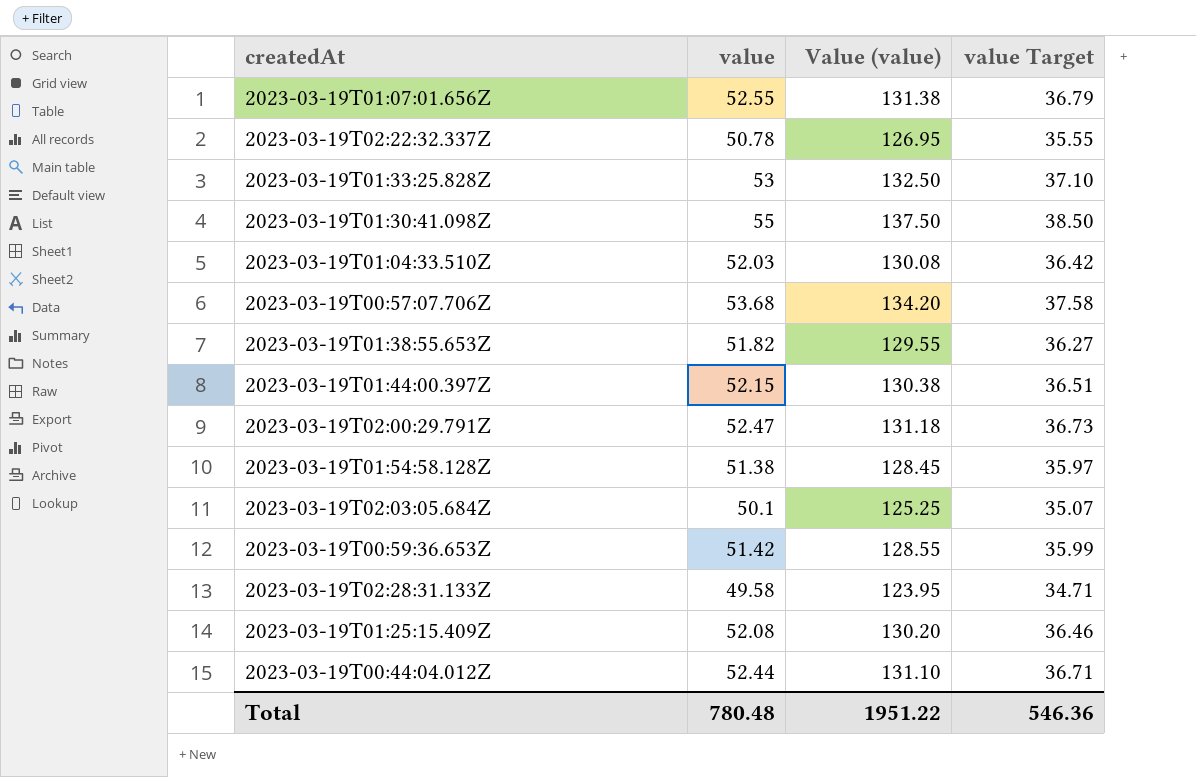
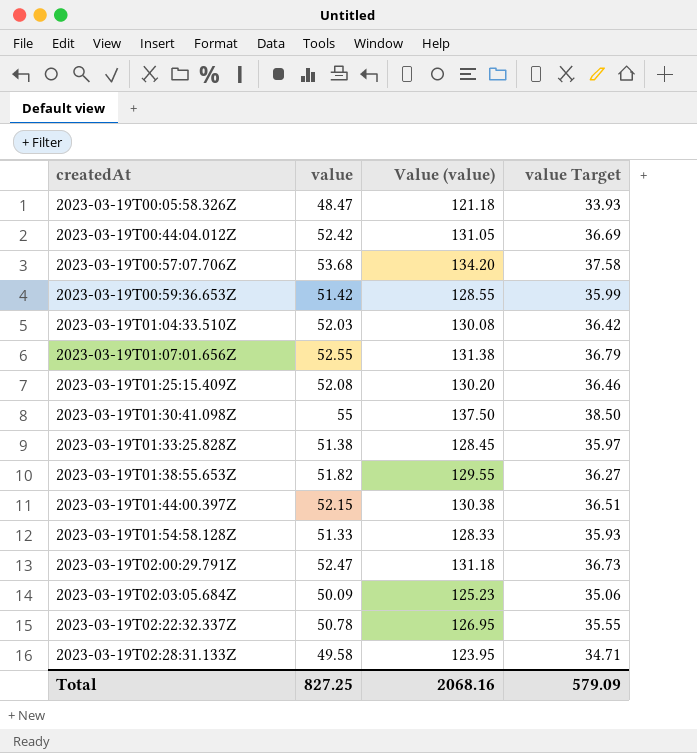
row order: none -> createdAt ascending
row 2023-03-19T00:05:58.326Z: none -> 48.47 | 121.18 | 33.93
2023-03-19T00:44:04.012Z | value: 52.44 -> 52.42
2023-03-19T00:44:04.012Z | Value (value): 131.10 -> 131.05
2023-03-19T00:44:04.012Z | value Target: 36.71 -> 36.69
2023-03-19T01:33:25.828Z | value: 53 -> 51.38
2023-03-19T01:33:25.828Z | Value (value): 132.50 -> 128.45
2023-03-19T01:33:25.828Z | value Target: 37.10 -> 35.97
2023-03-19T01:54:58.128Z | value: 51.38 -> 51.33
2023-03-19T01:54:58.128Z | Value (value): 128.45 -> 128.33
2023-03-19T01:54:58.128Z | value Target: 35.97 -> 35.93
2023-03-19T02:03:05.684Z | value: 50.1 -> 50.09
2023-03-19T02:03:05.684Z | Value (value): 125.25 -> 125.23
2023-03-19T02:03:05.684Z | value Target: 35.07 -> 35.06
Total | value: 780.48 -> 827.25
Total | Value (value): 1951.22 -> 2068.16
Total | value Target: 546.36 -> 579.09

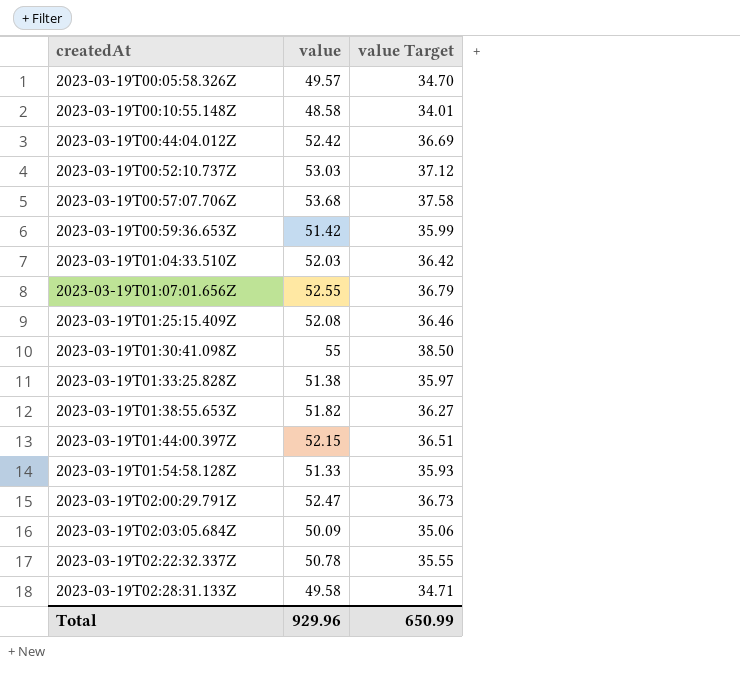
column Value (value) | formula: [value] * 2.5 -> none
2023-03-19T00:05:58.326Z | value: 48.47 -> 49.57
2023-03-19T00:05:58.326Z | value Target: 33.93 -> 34.70
row 2023-03-19T00:10:55.148Z: none -> 48.58 | 34.01
row 2023-03-19T00:52:10.737Z: none -> 53.03 | 37.12
Total | value: 827.25 -> 929.96
Total | value Target: 579.09 -> 650.99

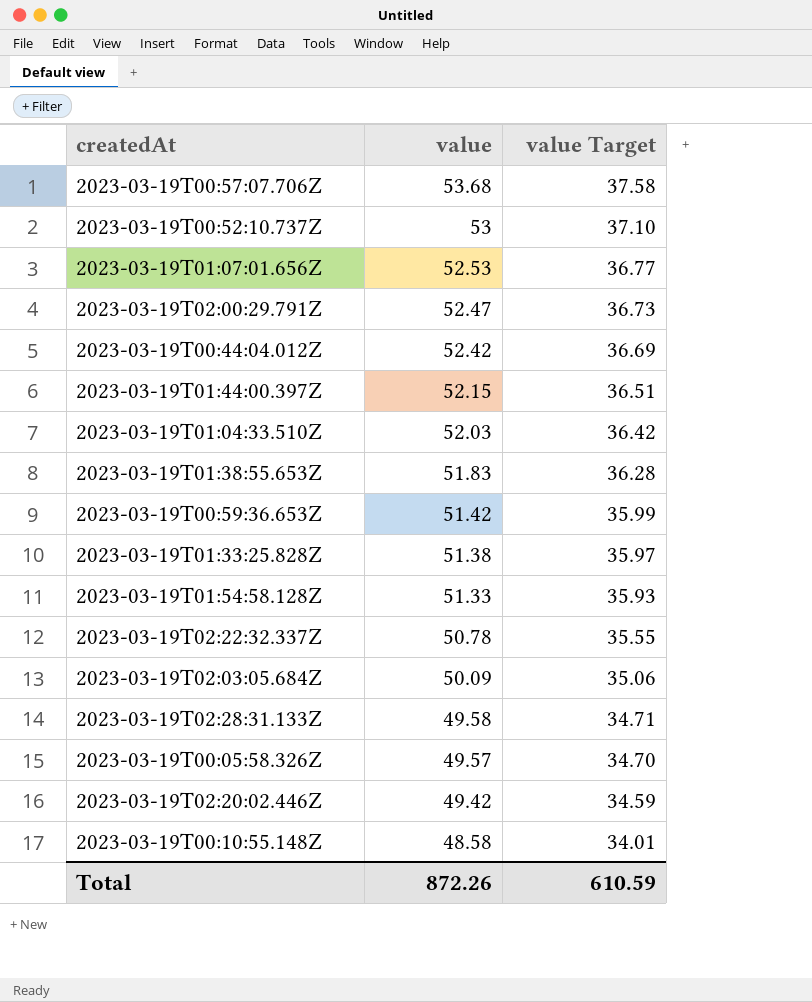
row order: createdAt ascending -> value descending
row 2023-03-19T01:25:15.409Z: 52.08 | 36.46 -> none
row 2023-03-19T01:30:41.098Z: 55 | 38.50 -> none
2023-03-19T00:52:10.737Z | value: 53.03 -> 53
2023-03-19T00:52:10.737Z | value Target: 37.12 -> 37.10
2023-03-19T01:07:01.656Z | value: 52.55 -> 52.53
2023-03-19T01:07:01.656Z | value Target: 36.79 -> 36.77
2023-03-19T01:38:55.653Z | value: 51.82 -> 51.83
2023-03-19T01:38:55.653Z | value Target: 36.27 -> 36.28
row 2023-03-19T02:20:02.446Z: none -> 49.42 | 34.59
Total | value: 929.96 -> 872.26
Total | value Target: 650.99 -> 610.59

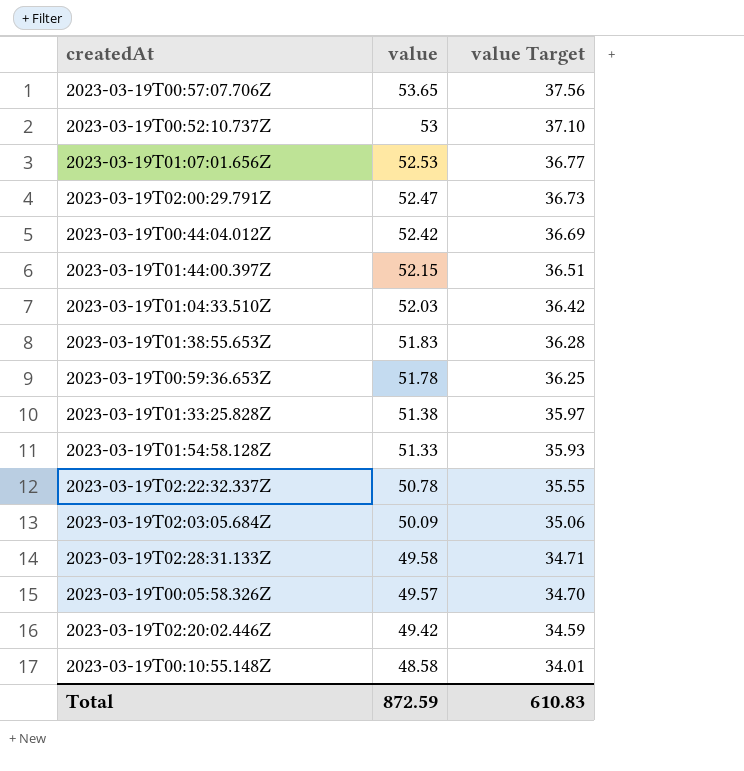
2023-03-19T00:57:07.706Z | value: 53.68 -> 53.65
2023-03-19T00:57:07.706Z | value Target: 37.58 -> 37.56
2023-03-19T00:59:36.653Z | value: 51.42 -> 51.78
2023-03-19T00:59:36.653Z | value Target: 35.99 -> 36.25
Total | value: 872.26 -> 872.59
Total | value Target: 610.59 -> 610.83

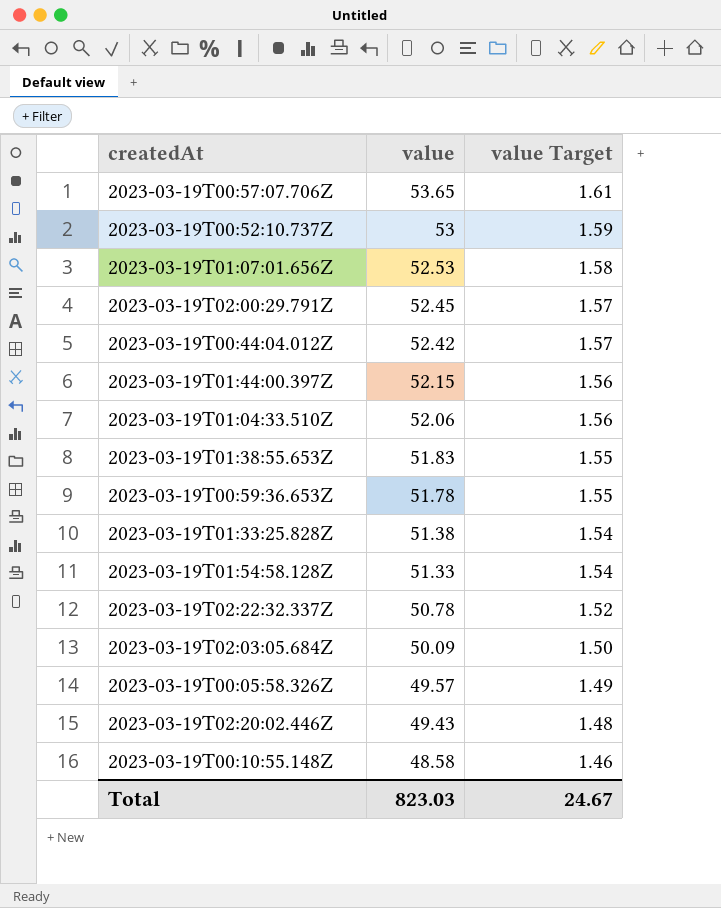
column value Target | formula: [value] * 0.7 -> [value] * 0.03
row 2023-03-19T02:28:31.133Z: 49.58 | 34.71 -> none
2023-03-19T02:00:29.791Z | value: 52.47 -> 52.45
2023-03-19T01:04:33.510Z | value: 52.03 -> 52.06
2023-03-19T02:20:02.446Z | value: 49.42 -> 49.43
Total | value: 872.59 -> 823.03
Total | value Target: 610.83 -> 24.67

